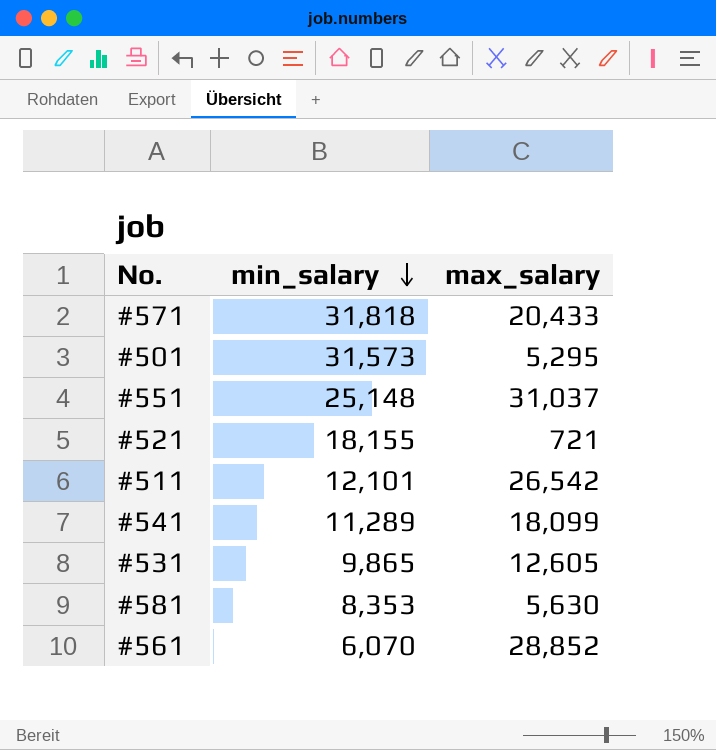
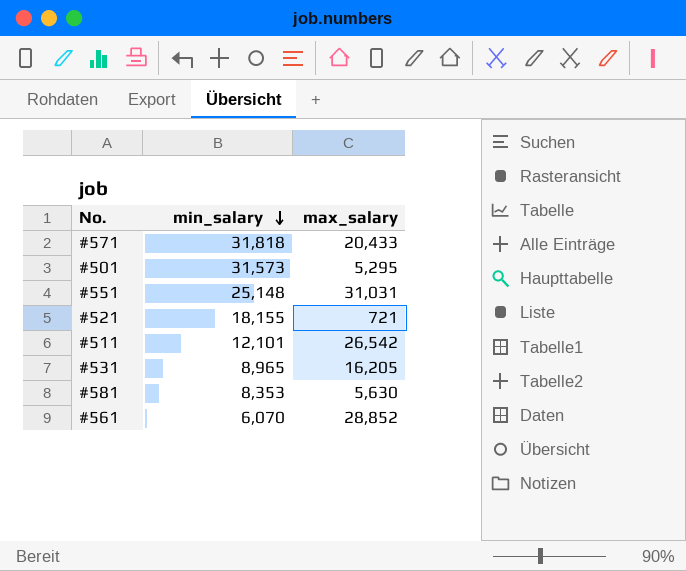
row #541: 11,289 | 18,099 -> none
#551 | max_salary: 31,037 -> 31,031
#531 | min_salary: 9,865 -> 8,965
#531 | max_salary: 12,605 -> 16,205

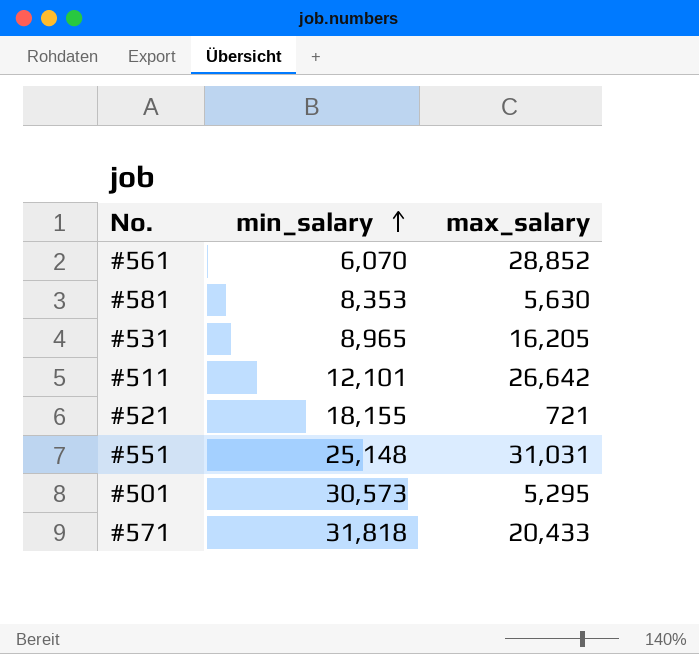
row order: min_salary descending -> min_salary ascending
#511 | max_salary: 26,542 -> 26,642
#501 | min_salary: 31,573 -> 30,573

